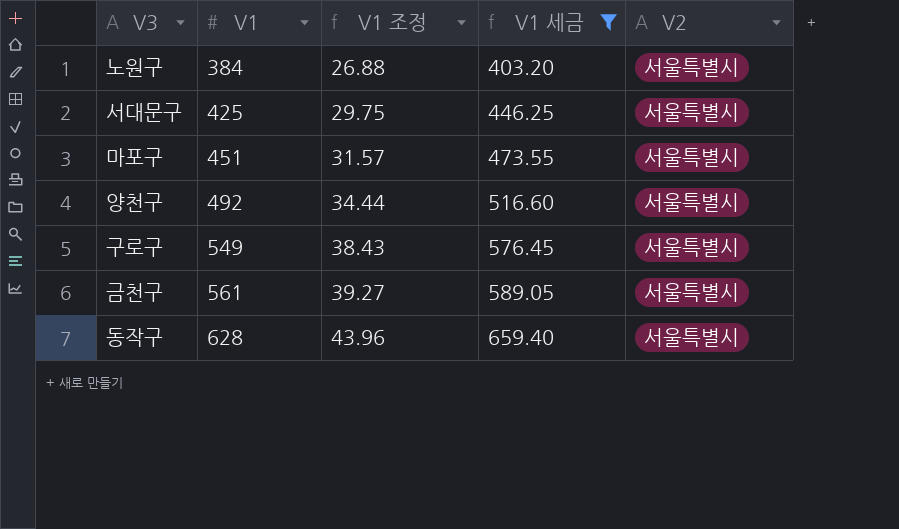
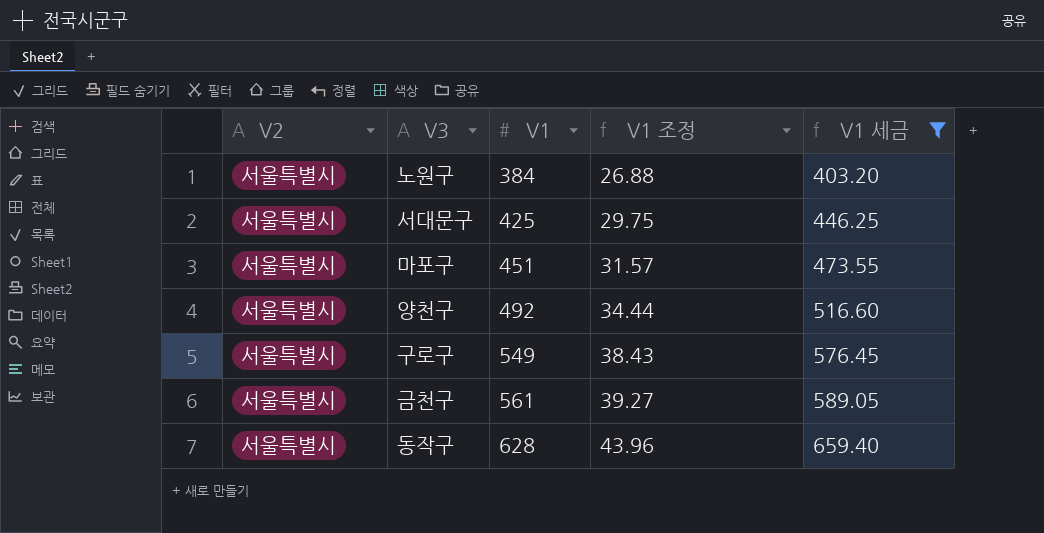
column V2 | position: 5 -> 1

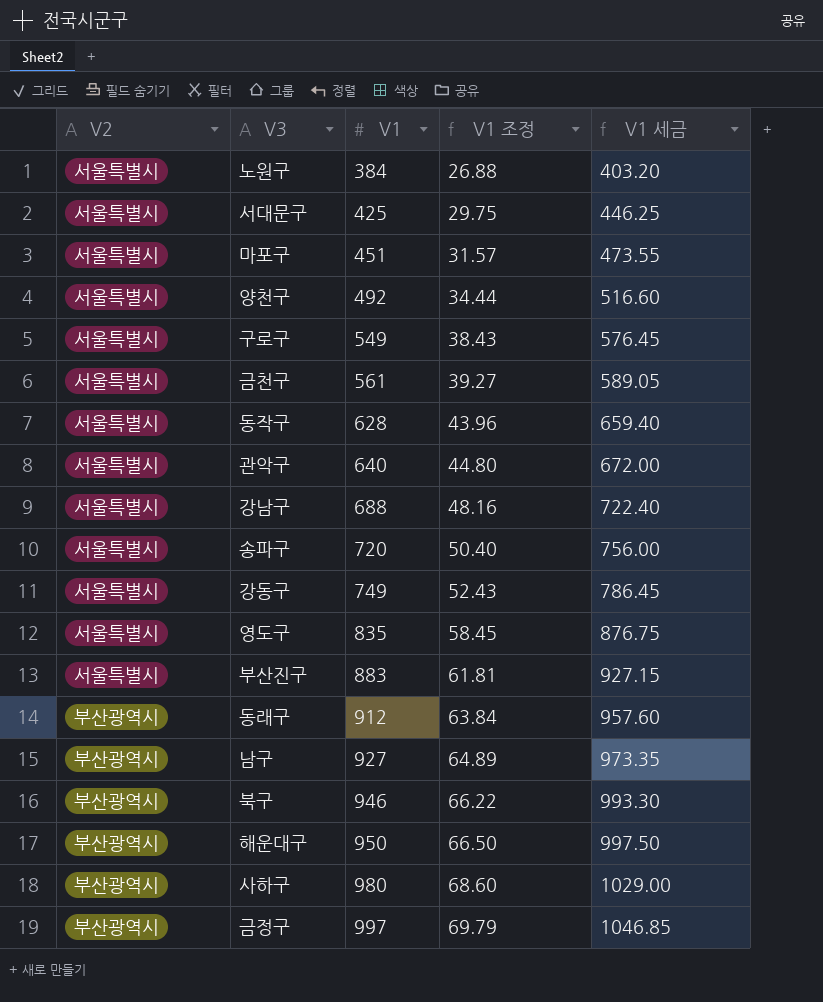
filter: V1 세금 <= 659.40 -> none

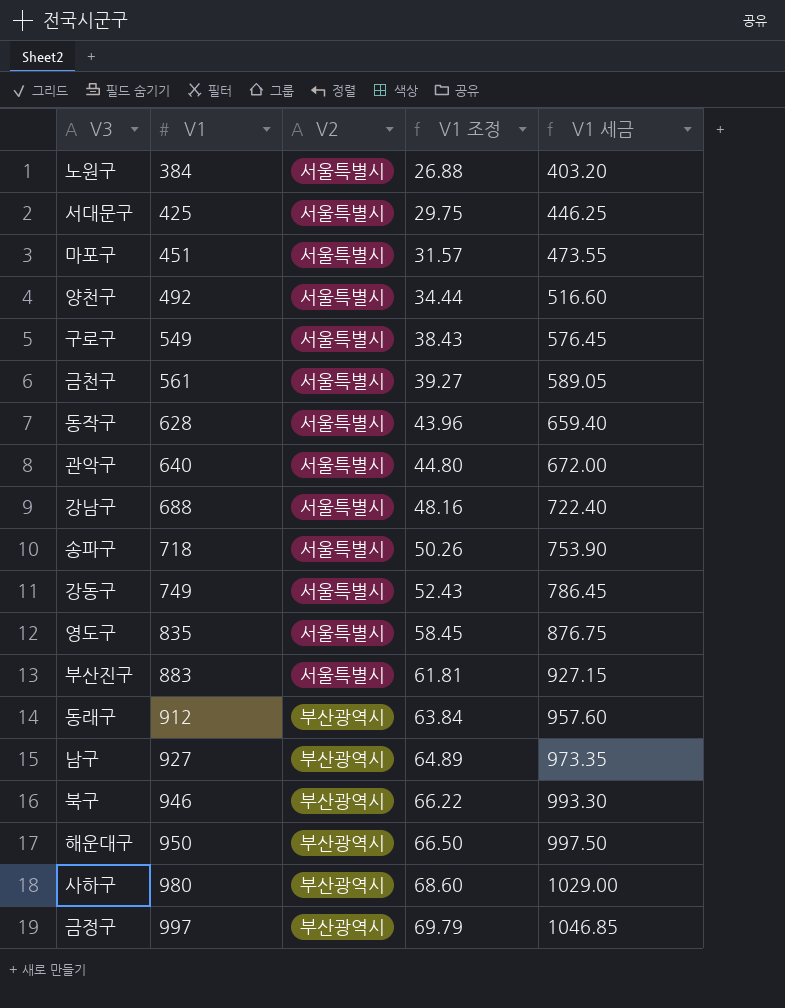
column V2 | position: 1 -> 3
송파구 | V1: 720 -> 718
송파구 | V1 조정: 50.40 -> 50.26
송파구 | V1 세금: 756.00 -> 753.90

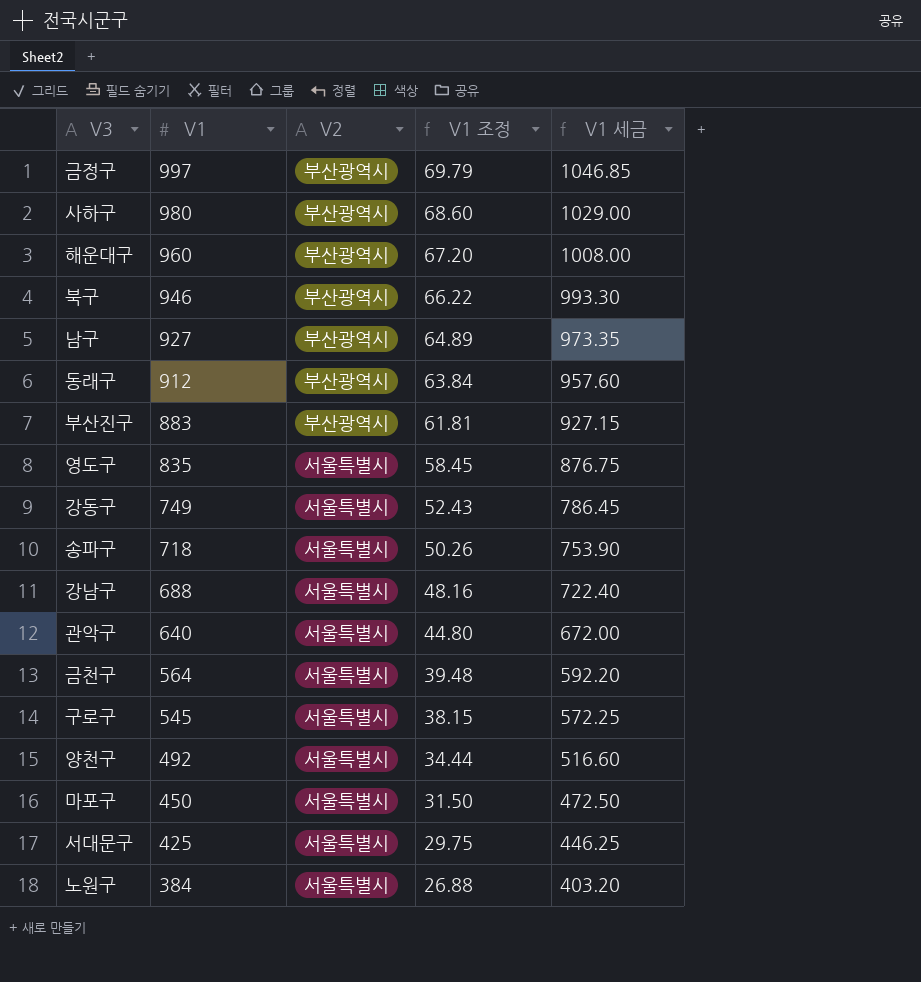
row order: V1 ascending -> V1 descending
row 동작구: 628 | 서울특별시 | 43.96 | 659.40 -> none
해운대구 | V1: 950 -> 960
해운대구 | V1 조정: 66.50 -> 67.20
해운대구 | V1 세금: 997.50 -> 1008.00
부산진구 | V2: 서울특별시 -> 부산광역시
금천구 | V1: 561 -> 564
금천구 | V1 조정: 39.27 -> 39.48
금천구 | V1 세금: 589.05 -> 592.20
구로구 | V1: 549 -> 545
구로구 | V1 조정: 38.43 -> 38.15
구로구 | V1 세금: 576.45 -> 572.25
마포구 | V1: 451 -> 450
마포구 | V1 조정: 31.57 -> 31.50
마포구 | V1 세금: 473.55 -> 472.50

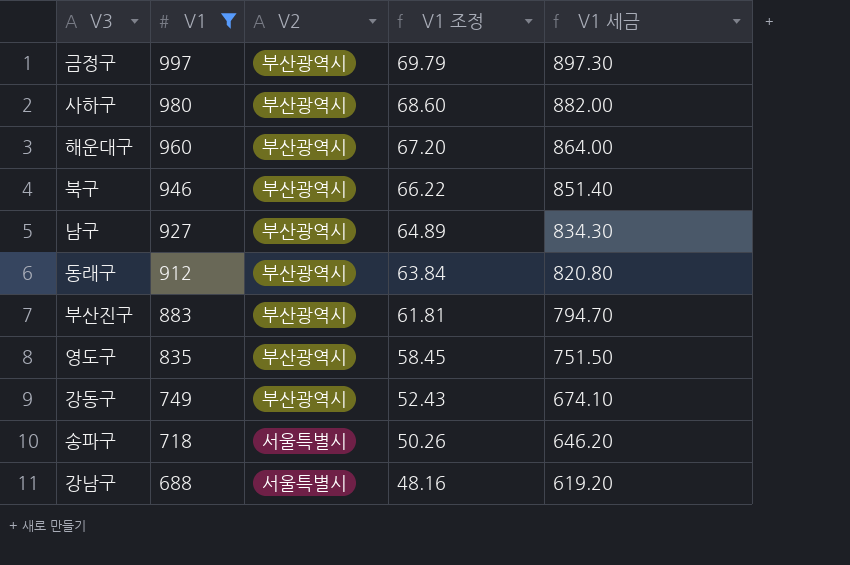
filter: none -> V1 >= 688
column V1 세금 | formula: [V1] * 1.05 -> [V1] * 0.9
영도구 | V2: 서울특별시 -> 부산광역시
강동구 | V2: 서울특별시 -> 부산광역시

